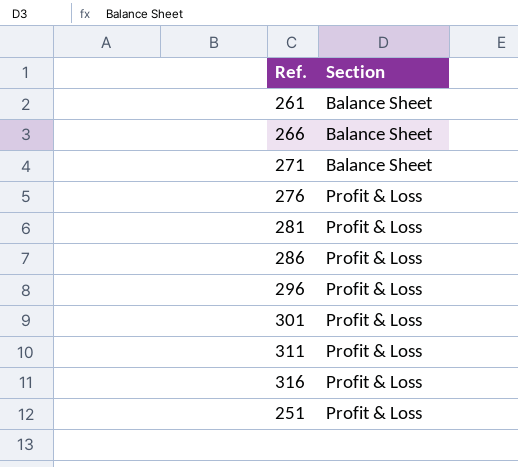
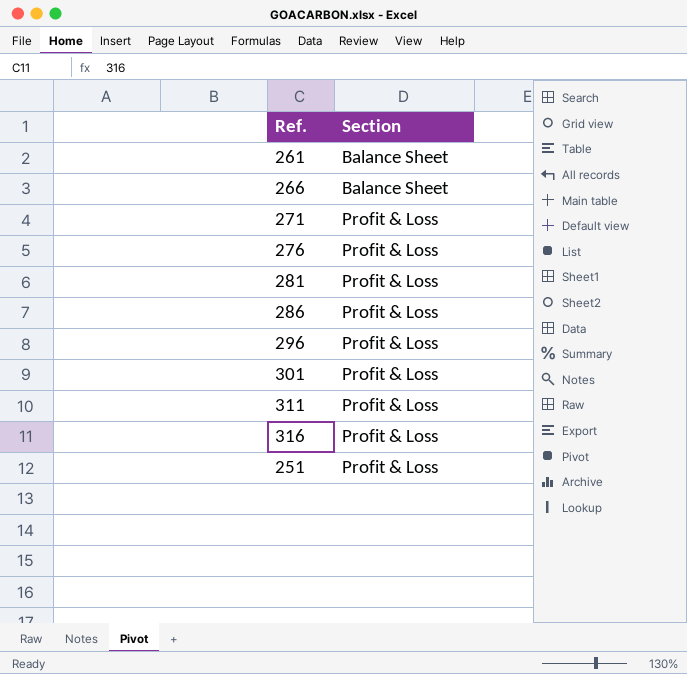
271 | Section: Balance Sheet -> Profit & Loss

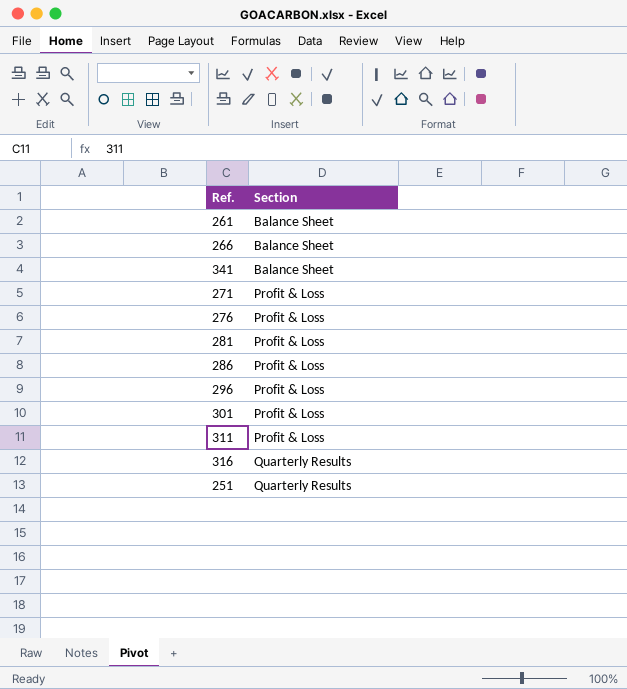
row 341: none -> Balance Sheet
316 | Section: Profit & Loss -> Quarterly Results
251 | Section: Profit & Loss -> Quarterly Results

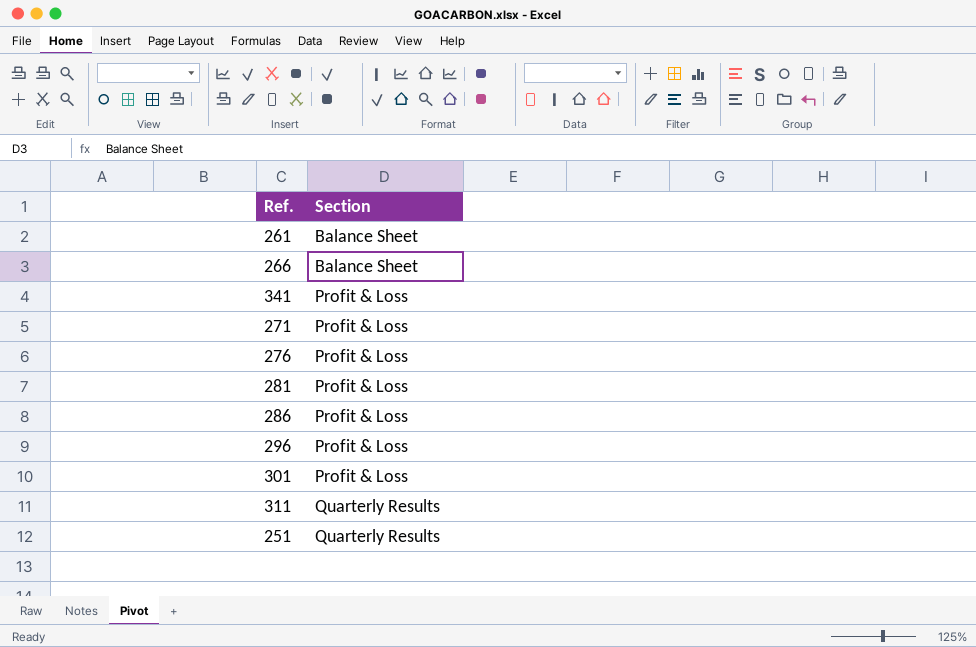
row 316: Quarterly Results -> none
341 | Section: Balance Sheet -> Profit & Loss
311 | Section: Profit & Loss -> Quarterly Results

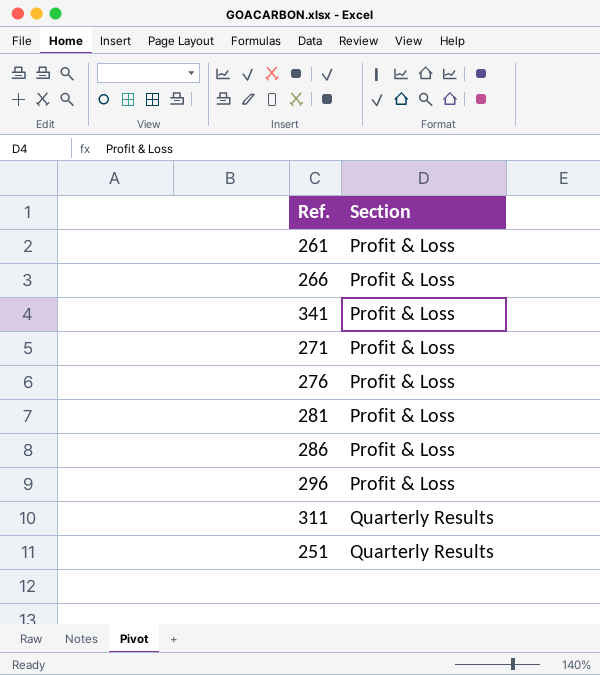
row 301: Profit & Loss -> none
261 | Section: Balance Sheet -> Profit & Loss
266 | Section: Balance Sheet -> Profit & Loss

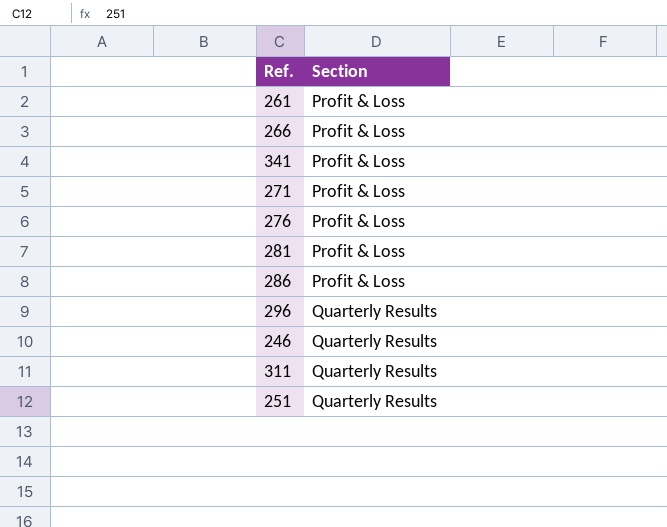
296 | Section: Profit & Loss -> Quarterly Results
row 246: none -> Quarterly Results

